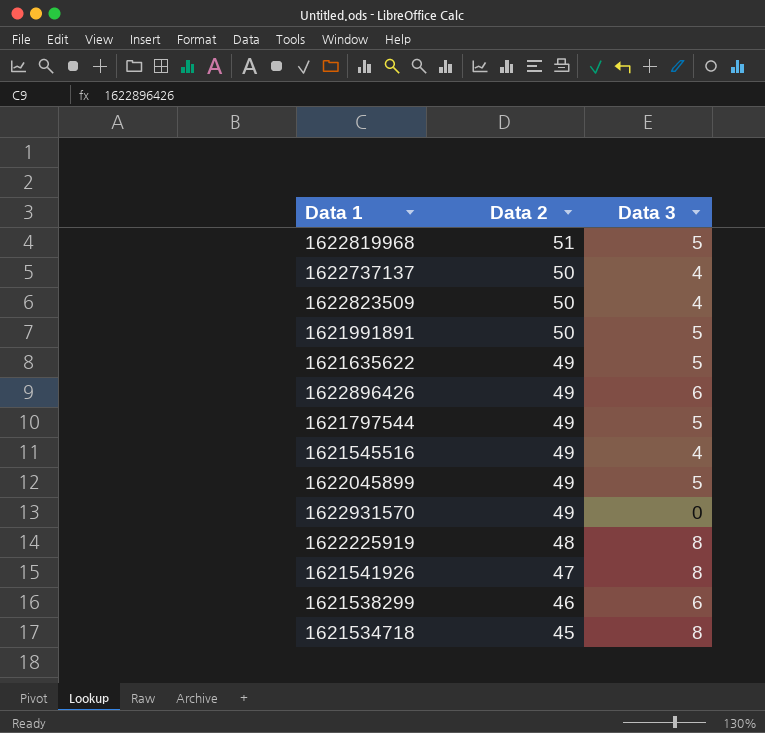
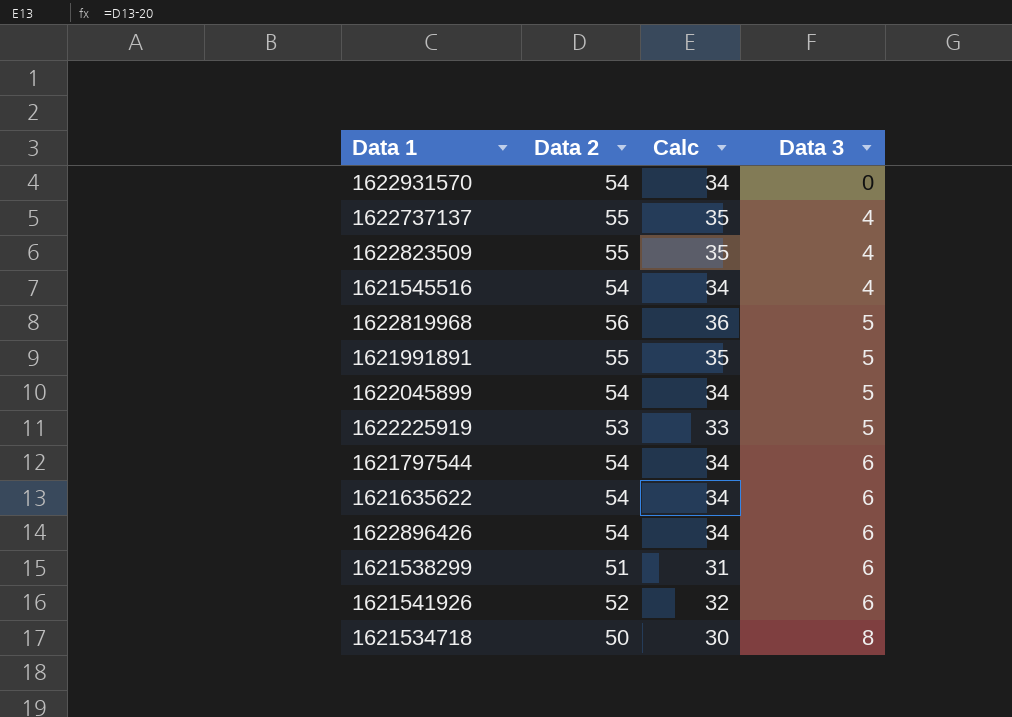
row order: Data 2 descending -> Data 3 ascending
column Calc | formula: none -> [Data 2] - 20
1622931570 | Data 2: 49 -> 54
1622737137 | Data 2: 50 -> 55
1622823509 | Data 2: 50 -> 55
1621545516 | Data 2: 49 -> 54
1622819968 | Data 2: 51 -> 56
1621991891 | Data 2: 50 -> 55
1622045899 | Data 2: 49 -> 54
1622225919 | Data 2: 48 -> 53
1622225919 | Data 3: 8 -> 5
1621797544 | Data 2: 49 -> 54
1621797544 | Data 3: 5 -> 6
1621635622 | Data 2: 49 -> 54
1621635622 | Data 3: 5 -> 6
1622896426 | Data 2: 49 -> 54
1621538299 | Data 2: 46 -> 51
1621541926 | Data 2: 47 -> 52
1621541926 | Data 3: 8 -> 6
1621534718 | Data 2: 45 -> 50

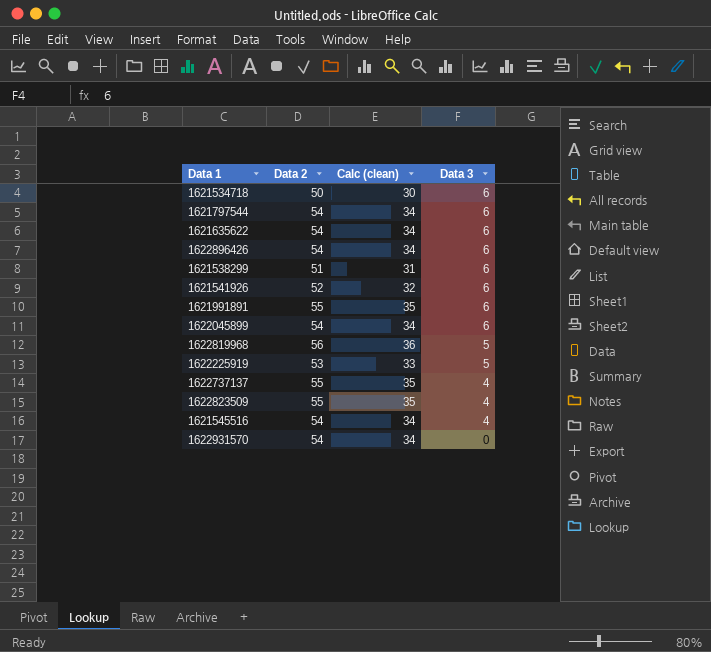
row order: Data 3 ascending -> Data 3 descending
column name: Calc -> Calc (clean)
1621534718 | Data 3: 8 -> 6
1621991891 | Data 3: 5 -> 6
1622045899 | Data 3: 5 -> 6

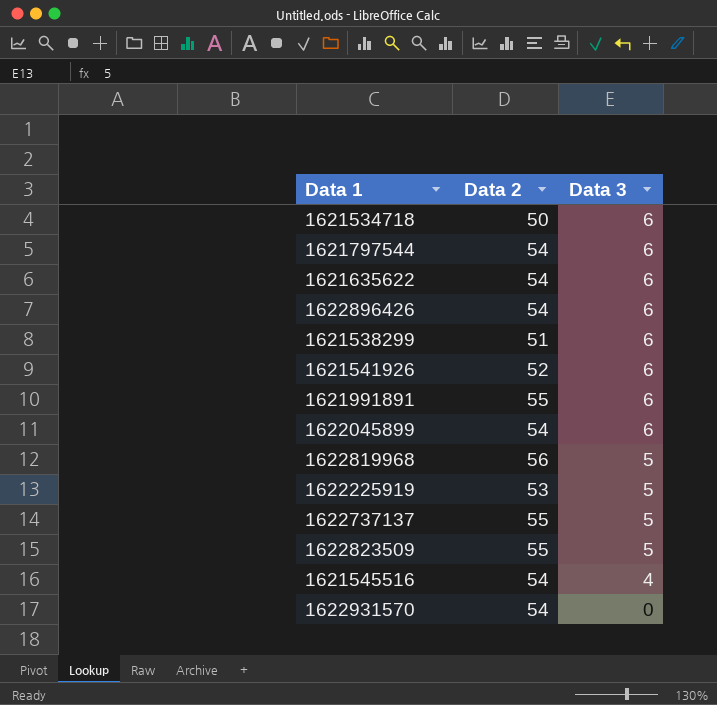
column Calc (clean) | formula: [Data 2] - 20 -> none
1622737137 | Data 3: 4 -> 5
1622823509 | Data 3: 4 -> 5

